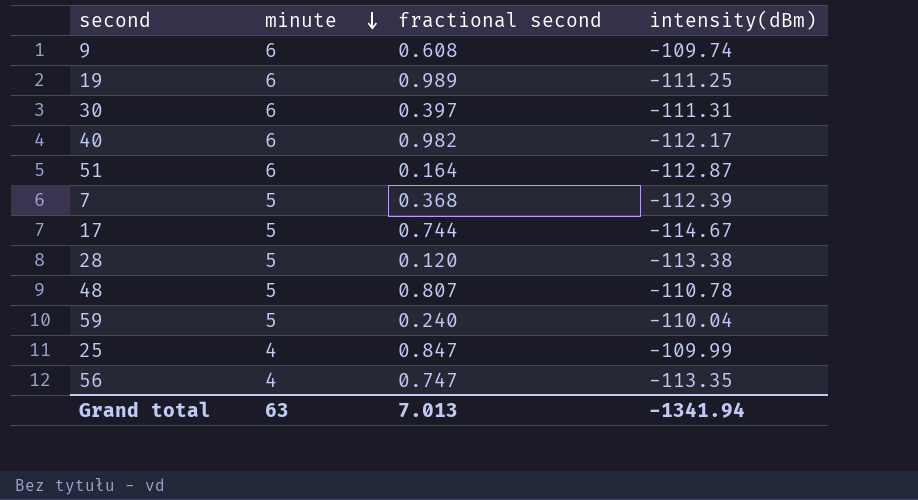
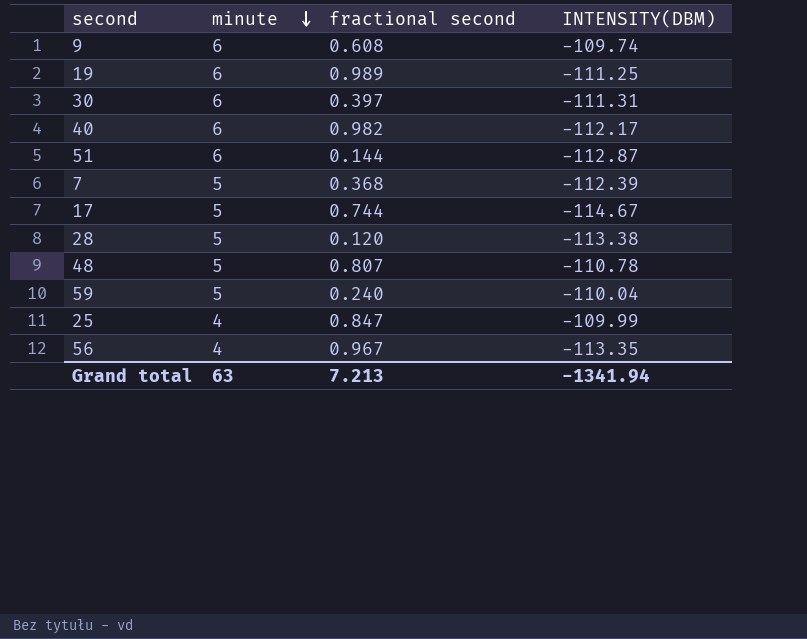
column name: intensity(dBm) -> INTENSITY(DBM)
51 | fractional second: 0.164 -> 0.144
56 | fractional second: 0.747 -> 0.967
Grand total | fractional second: 7.013 -> 7.213

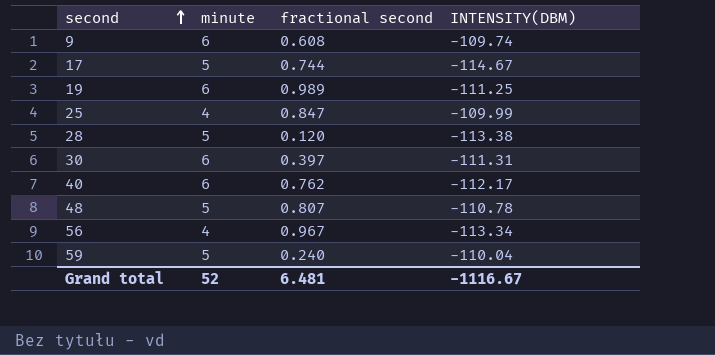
row order: minute descending -> second ascending
row 51: 6 | 0.144 | -112.87 -> none
row 7: 5 | 0.368 | -112.39 -> none
40 | fractional second: 0.982 -> 0.762
56 | INTENSITY(DBM): -113.35 -> -113.34
Grand total | minute: 63 -> 52
Grand total | fractional second: 7.213 -> 6.481
Grand total | INTENSITY(DBM): -1341.94 -> -1116.67

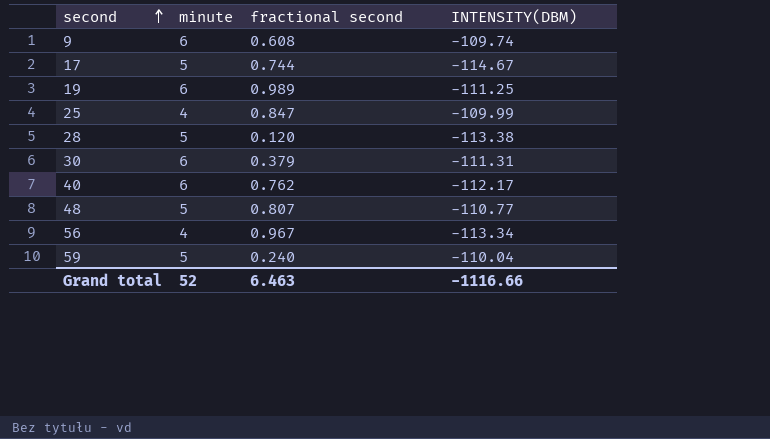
30 | fractional second: 0.397 -> 0.379
48 | INTENSITY(DBM): -110.78 -> -110.77
Grand total | fractional second: 6.481 -> 6.463
Grand total | INTENSITY(DBM): -1116.67 -> -1116.66

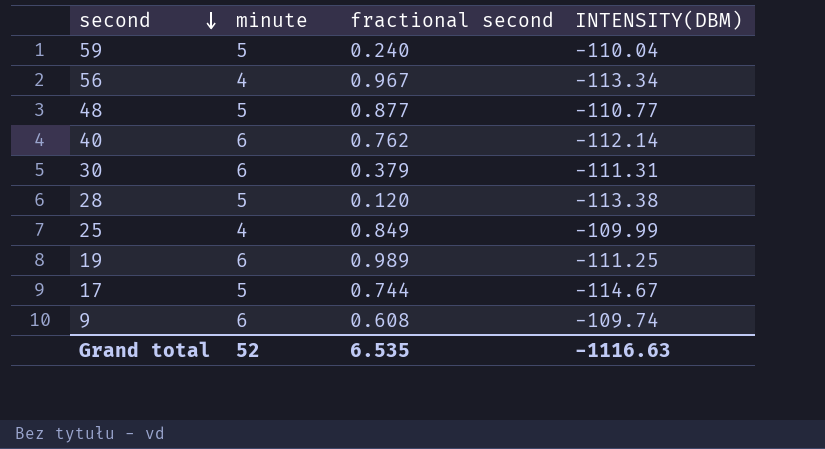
row order: second ascending -> second descending
48 | fractional second: 0.807 -> 0.877
40 | INTENSITY(DBM): -112.17 -> -112.14
25 | fractional second: 0.847 -> 0.849
Grand total | fractional second: 6.463 -> 6.535
Grand total | INTENSITY(DBM): -1116.66 -> -1116.63

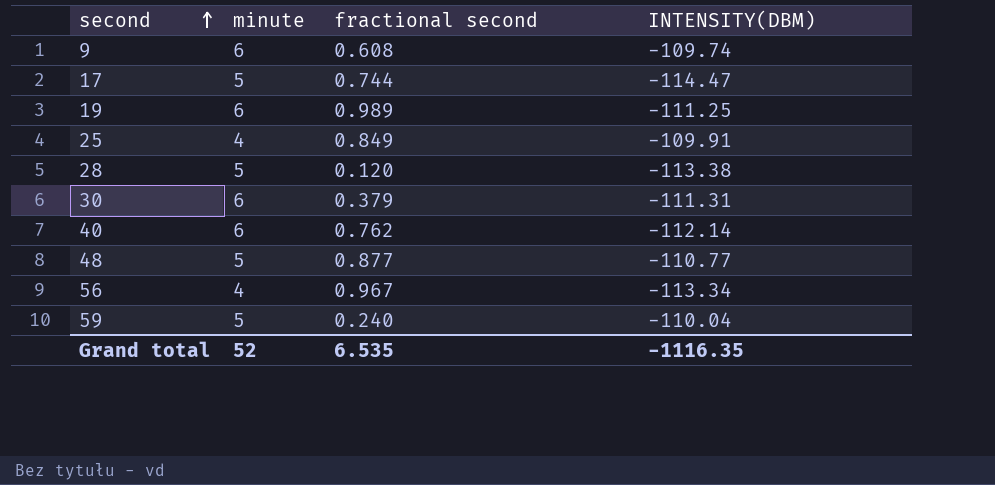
row order: second descending -> second ascending
17 | INTENSITY(DBM): -114.67 -> -114.47
25 | INTENSITY(DBM): -109.99 -> -109.91
Grand total | INTENSITY(DBM): -1116.63 -> -1116.35

